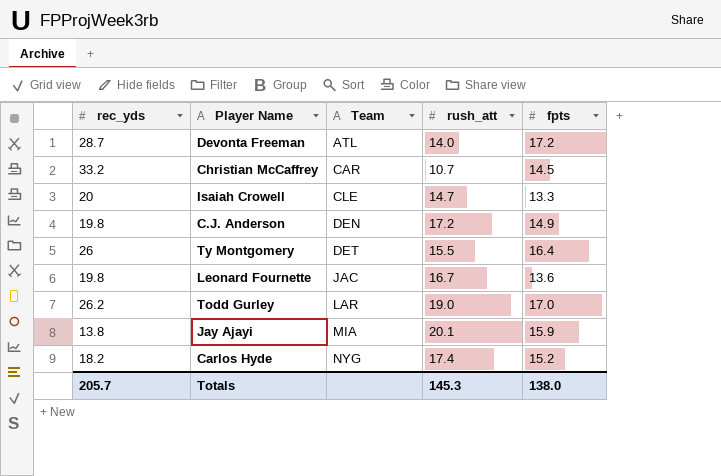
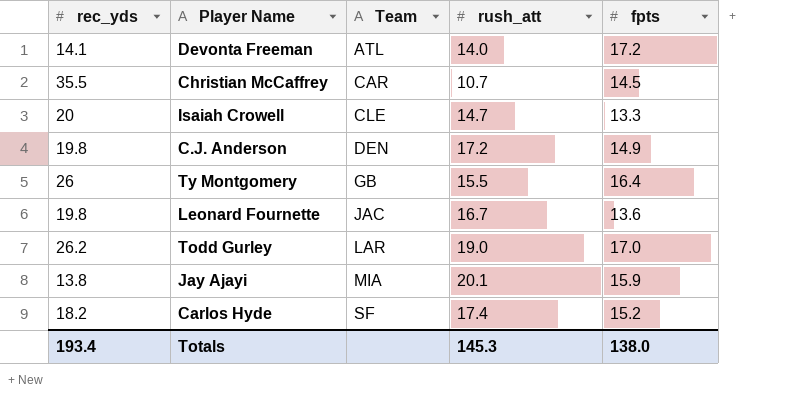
Devonta Freeman | rec_yds: 28.7 -> 14.1
Christian McCaffrey | rec_yds: 33.2 -> 35.5
Ty Montgomery | Team: DET -> GB
Carlos Hyde | Team: NYG -> SF
Totals | rec_yds: 205.7 -> 193.4

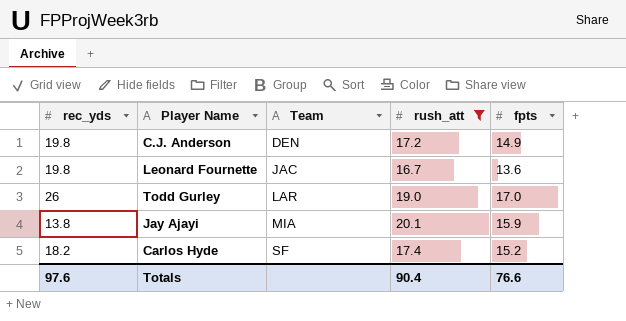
filter: none -> rush_att >= 16.7
Todd Gurley | rec_yds: 26.2 -> 26
Totals | rec_yds: 193.4 -> 97.6
Totals | rush_att: 145.3 -> 90.4
Totals | fpts: 138.0 -> 76.6

